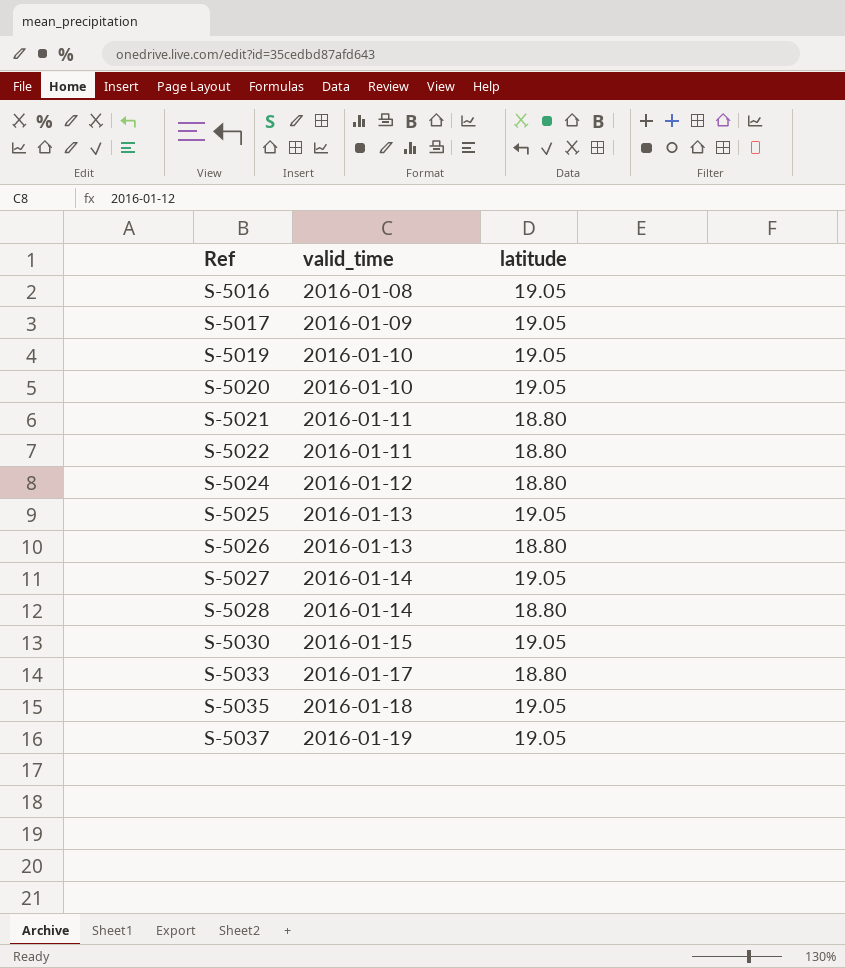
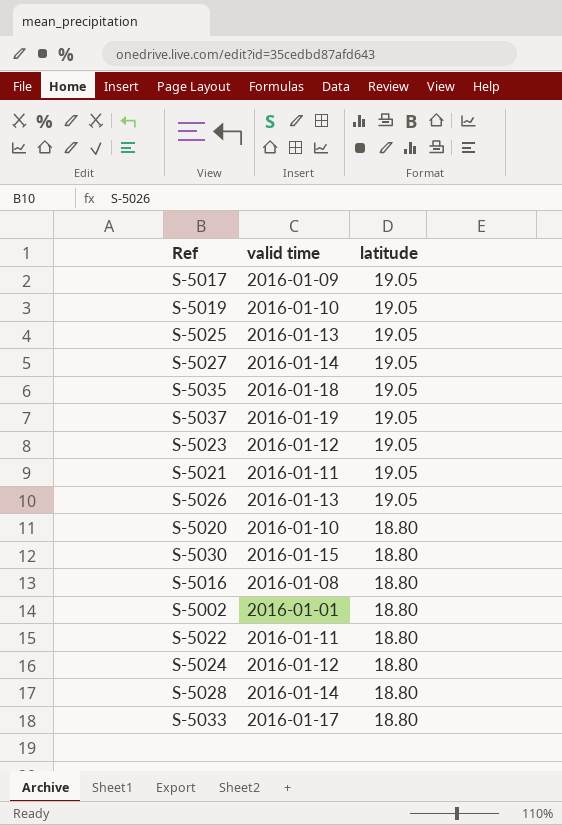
row order: Ref ascending -> latitude descending
column name: valid_time -> valid time
row S-5023: none -> 2016-01-12 | 19.05
S-5021 | latitude: 18.80 -> 19.05
S-5026 | latitude: 18.80 -> 19.05
S-5020 | latitude: 19.05 -> 18.80
S-5030 | latitude: 19.05 -> 18.80
S-5016 | latitude: 19.05 -> 18.80
row S-5002: none -> 2016-01-01 | 18.80

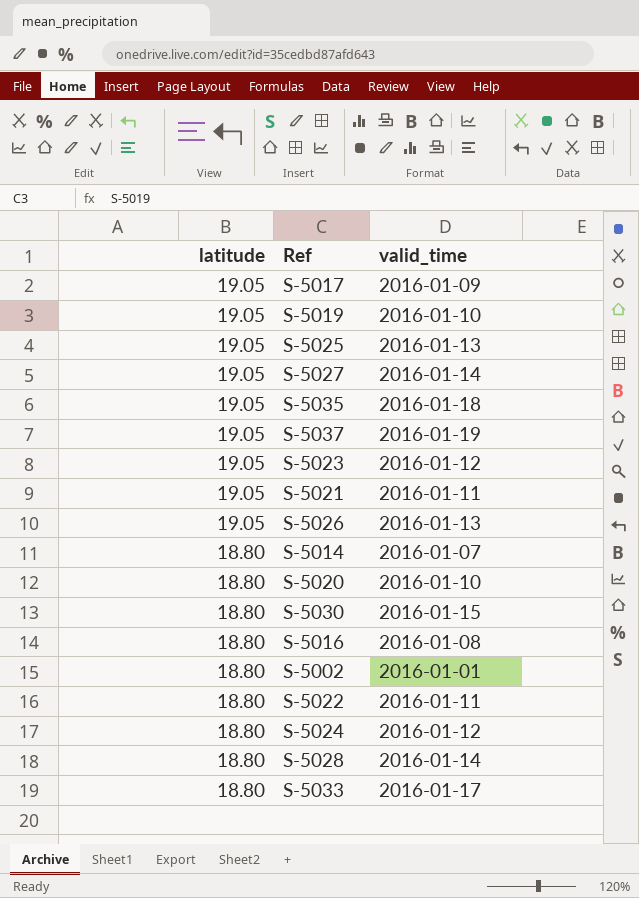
column latitude | position: 3 -> 1
column name: valid time -> valid_time
row S-5014: none -> 18.80 | 2016-01-07

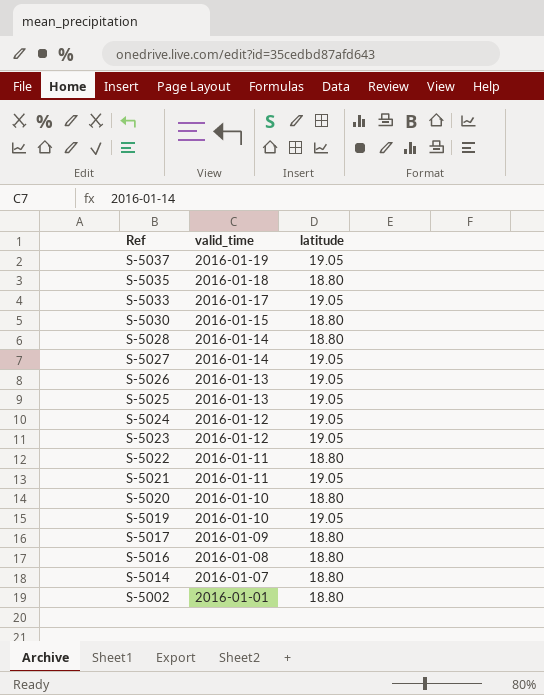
row order: latitude descending -> Ref descending
column latitude | position: 1 -> 3
S-5035 | latitude: 19.05 -> 18.80
S-5033 | latitude: 18.80 -> 19.05
S-5024 | latitude: 18.80 -> 19.05
S-5017 | latitude: 19.05 -> 18.80

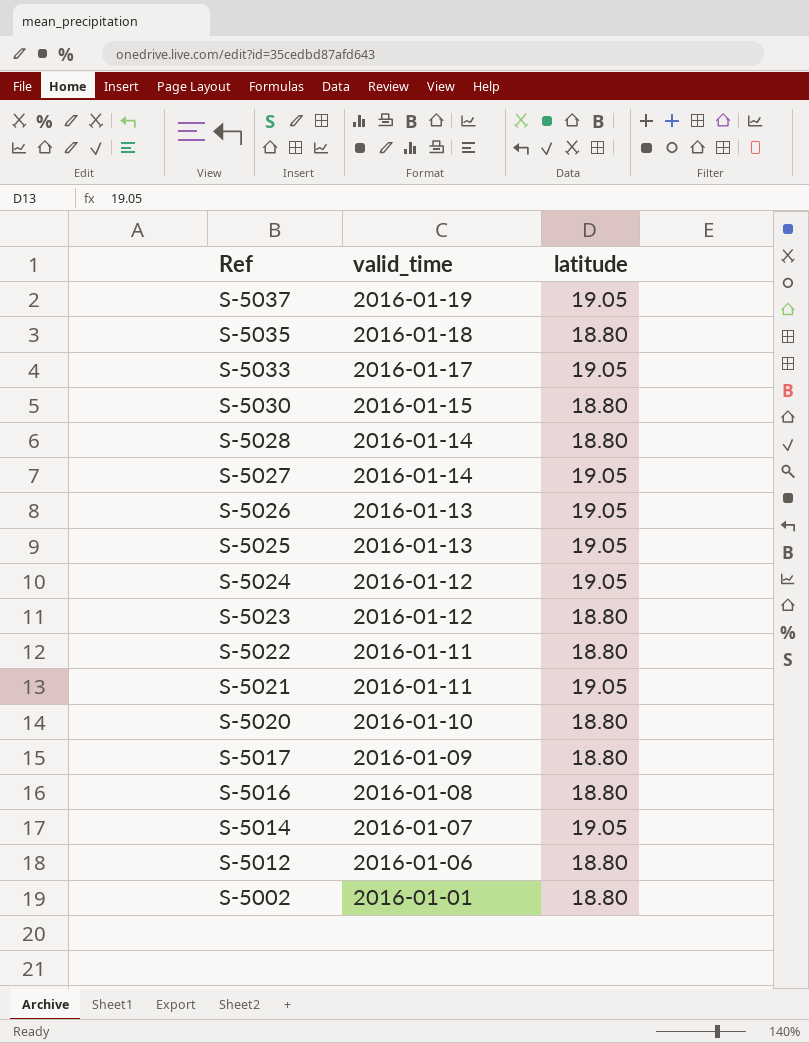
row S-5019: 2016-01-10 | 19.05 -> none
S-5023 | latitude: 19.05 -> 18.80
S-5014 | latitude: 18.80 -> 19.05
row S-5012: none -> 2016-01-06 | 18.80

